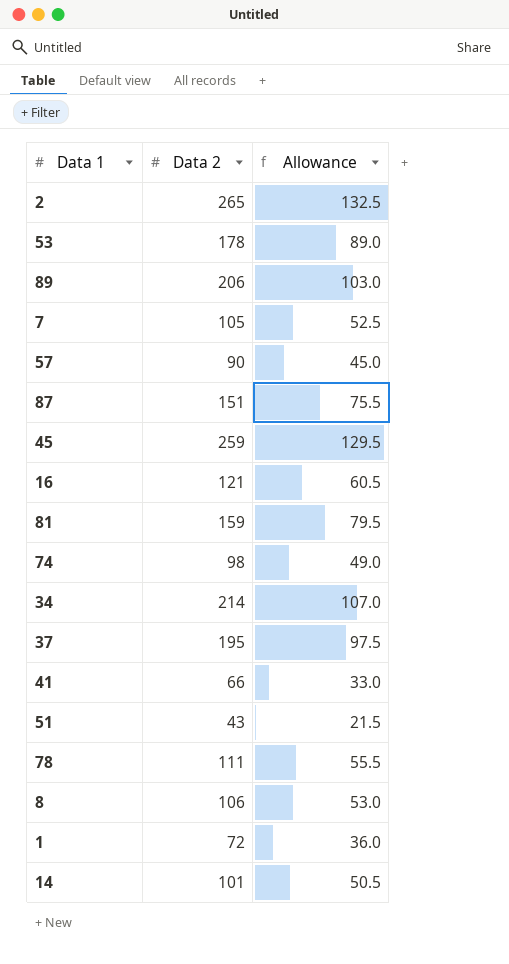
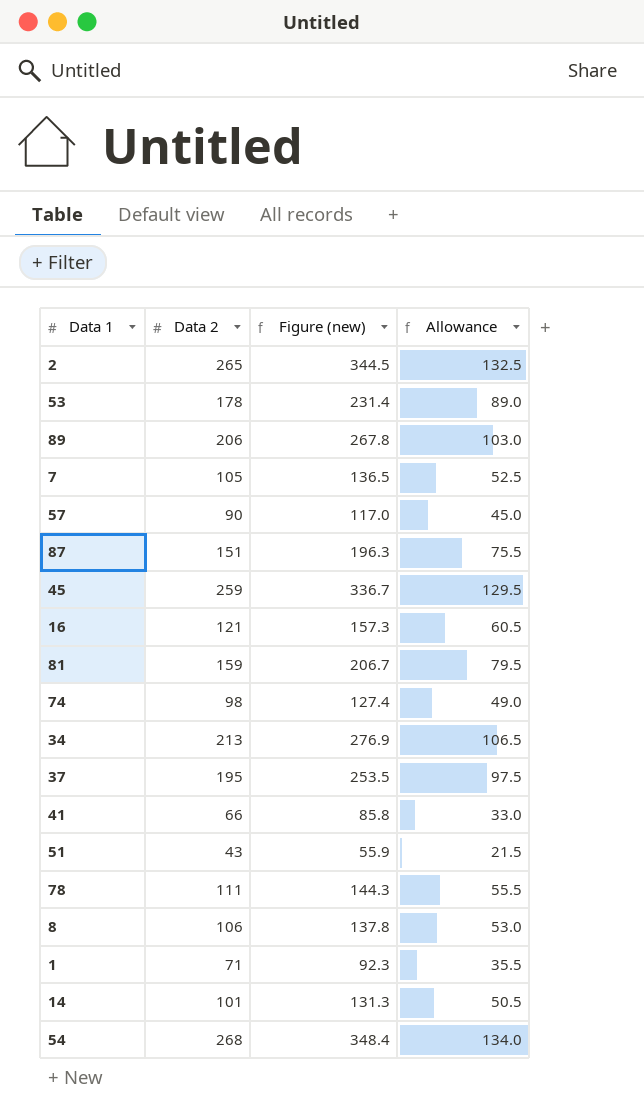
column Figure (new) | formula: none -> [Data 2] * 1.3
34 | Data 2: 214 -> 213
34 | Allowance: 107.0 -> 106.5
1 | Data 2: 72 -> 71
1 | Allowance: 36.0 -> 35.5
row 54: none -> 268 | 348.4 | 134.0

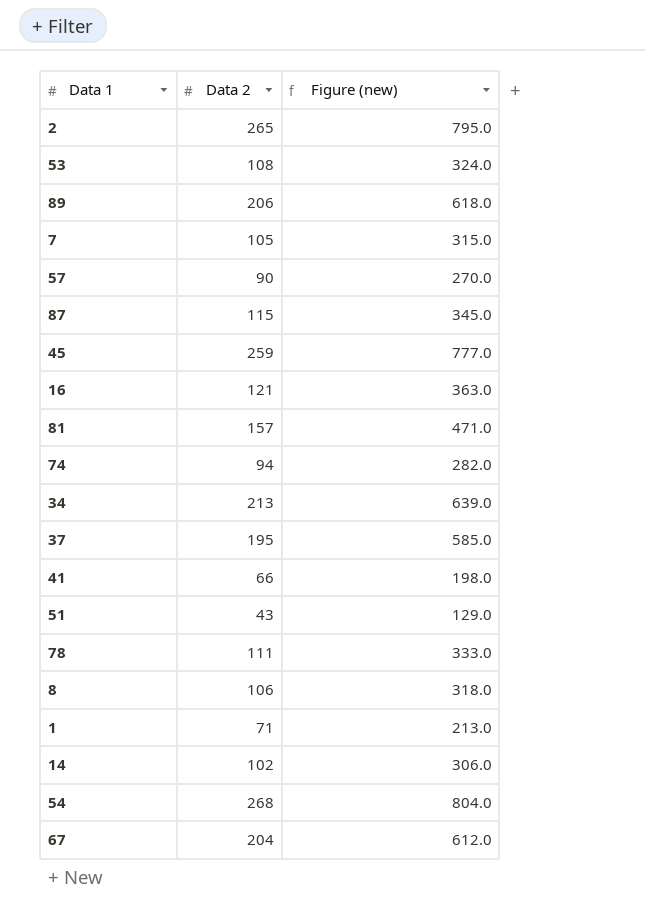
column Allowance | formula: [Data 2] * 0.5 -> none
column Figure (new) | formula: [Data 2] * 1.3 -> [Data 2] * 3
53 | Data 2: 178 -> 108
87 | Data 2: 151 -> 115
81 | Data 2: 159 -> 157
74 | Data 2: 98 -> 94
14 | Data 2: 101 -> 102
row 67: none -> 204 | 612.0

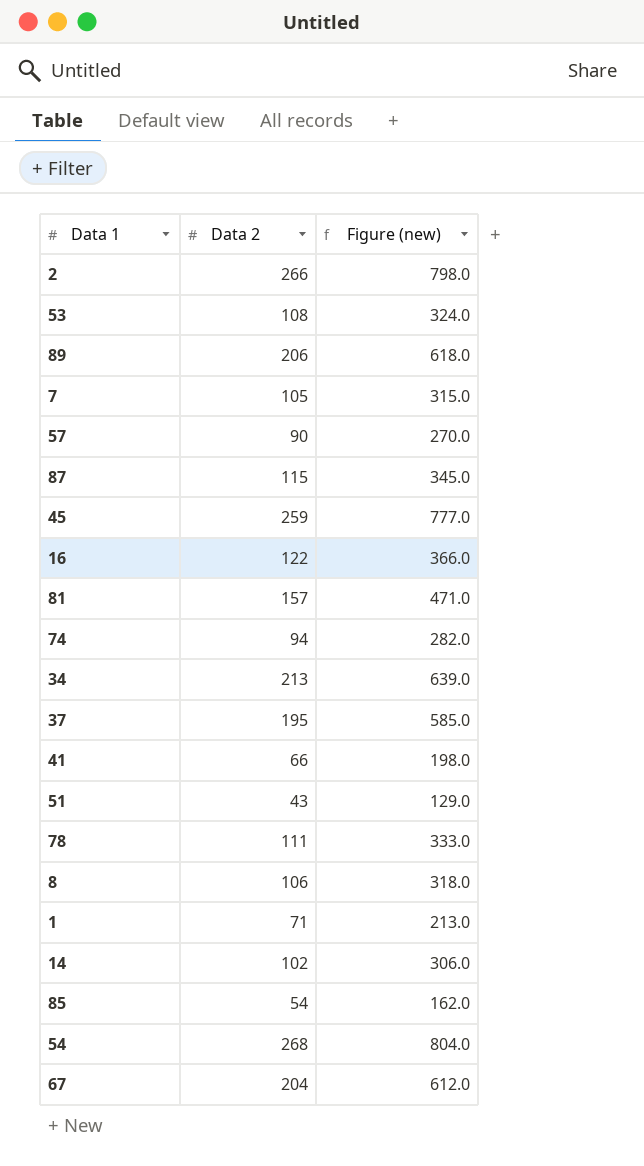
2 | Data 2: 265 -> 266
2 | Figure (new): 795.0 -> 798.0
16 | Data 2: 121 -> 122
16 | Figure (new): 363.0 -> 366.0
row 85: none -> 54 | 162.0

